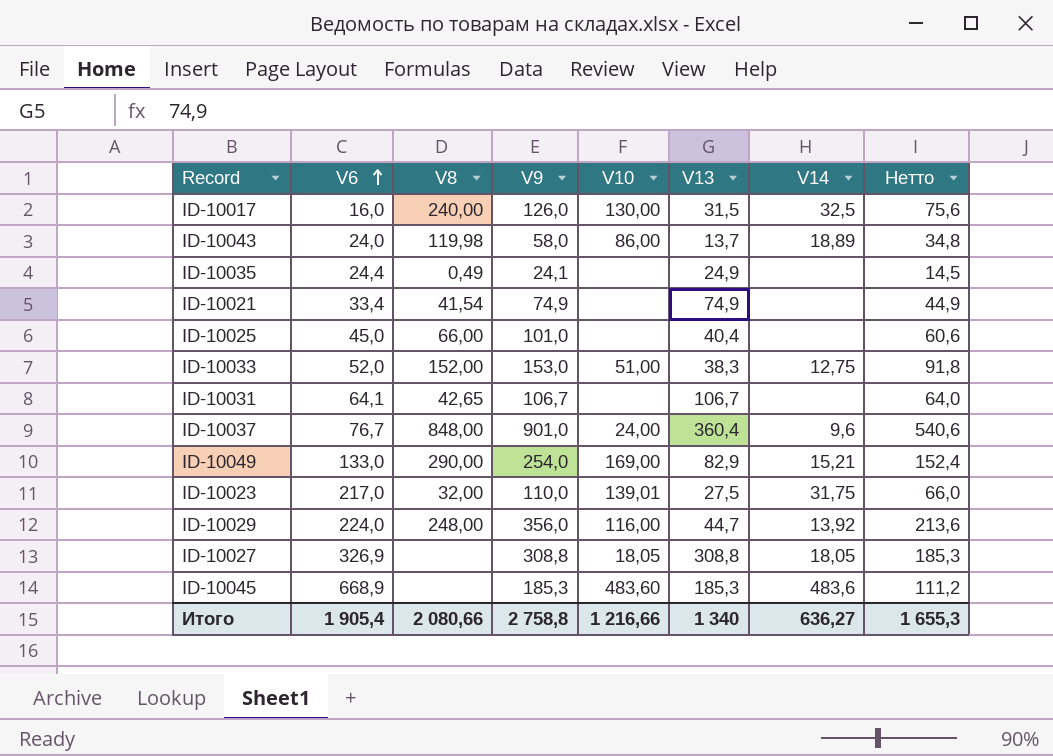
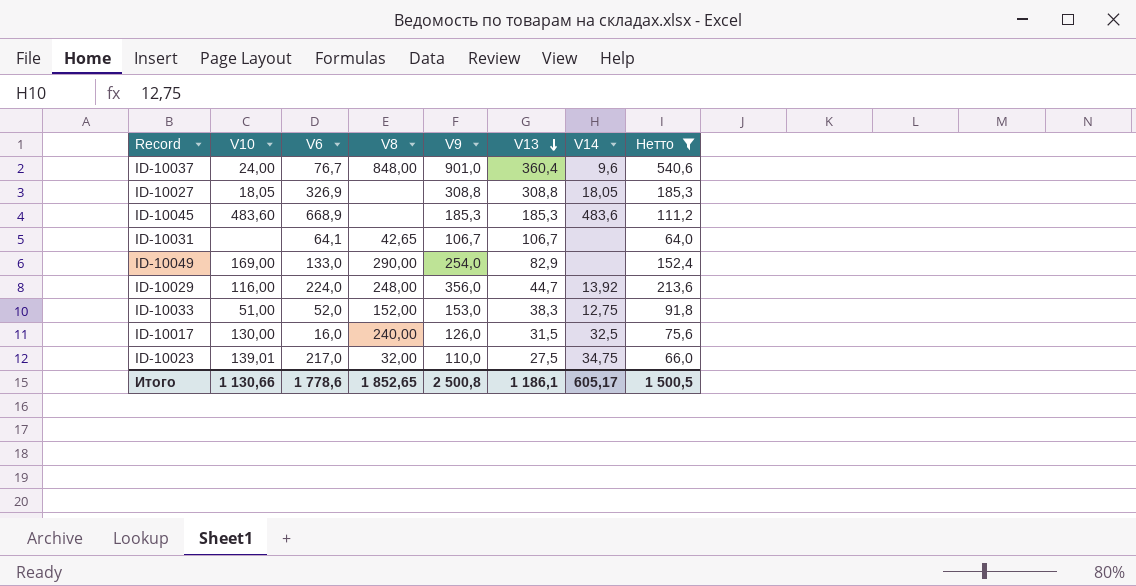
filter: none -> Нетто >= 64,0
row order: V6 ascending -> V13 descending
column V10 | position: 5 -> 2
ID-10049 | V14: 15,21 -> none
ID-10023 | V14: 31,75 -> 34,75
Итого | V10: 1 216,66 -> 1 130,66
Итого | V6: 1 905,4 -> 1 778,6
Итого | V8: 2 080,66 -> 1 852,65
Итого | V9: 2 758,8 -> 2 500,8
Итого | V13: 1 340 -> 1 186,1
Итого | V14: 636,27 -> 605,17
Итого | Нетто: 1 655,3 -> 1 500,5

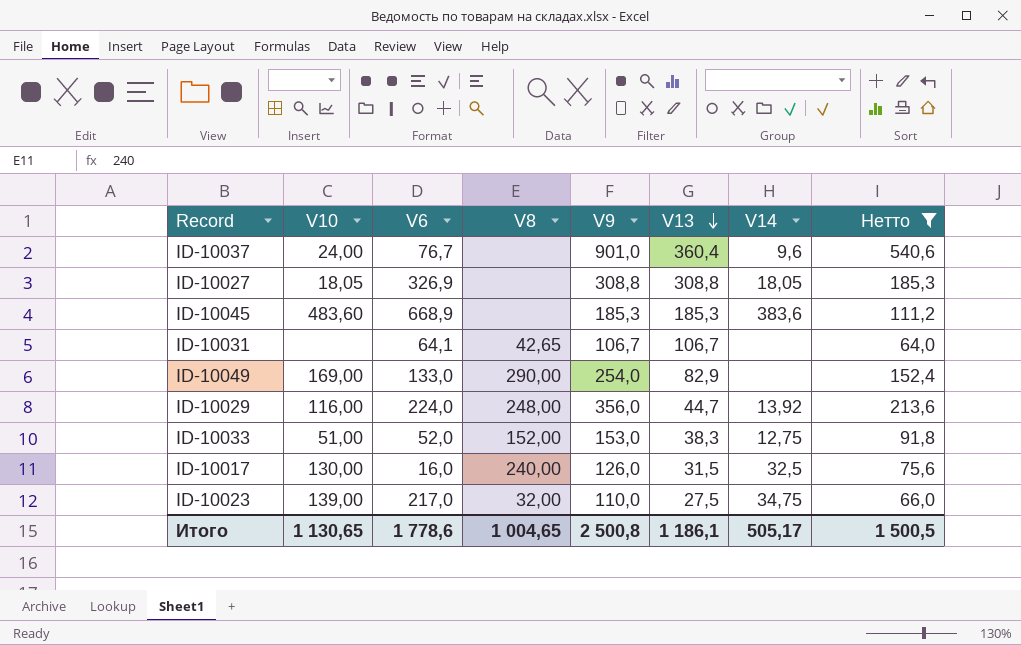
ID-10037 | V8: 848,00 -> none
ID-10045 | V14: 483,6 -> 383,6
ID-10023 | V10: 139,01 -> 139,00
Итого | V10: 1 130,66 -> 1 130,65
Итого | V8: 1 852,65 -> 1 004,65
Итого | V14: 605,17 -> 505,17

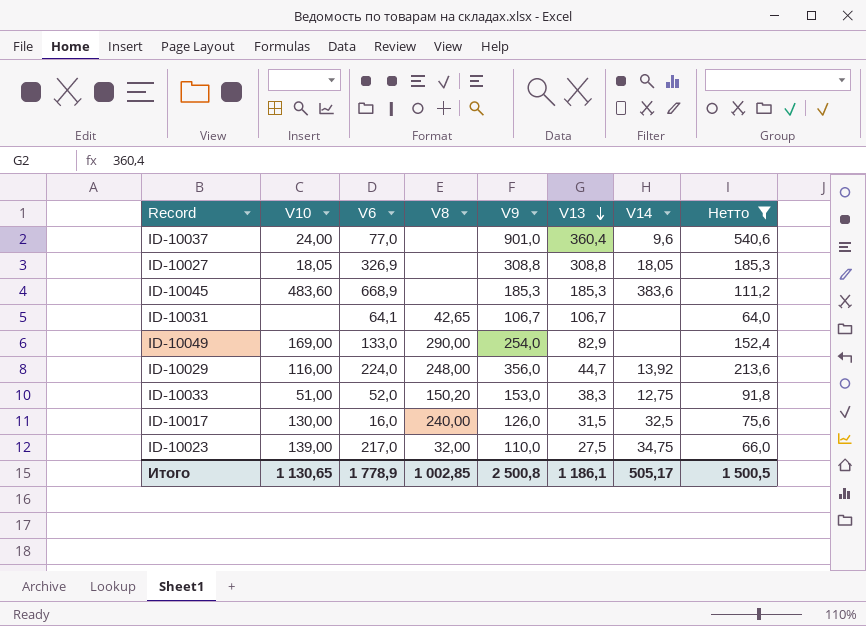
ID-10037 | V6: 76,7 -> 77,0
ID-10033 | V8: 152,00 -> 150,20
Итого | V6: 1 778,6 -> 1 778,9
Итого | V8: 1 004,65 -> 1 002,85

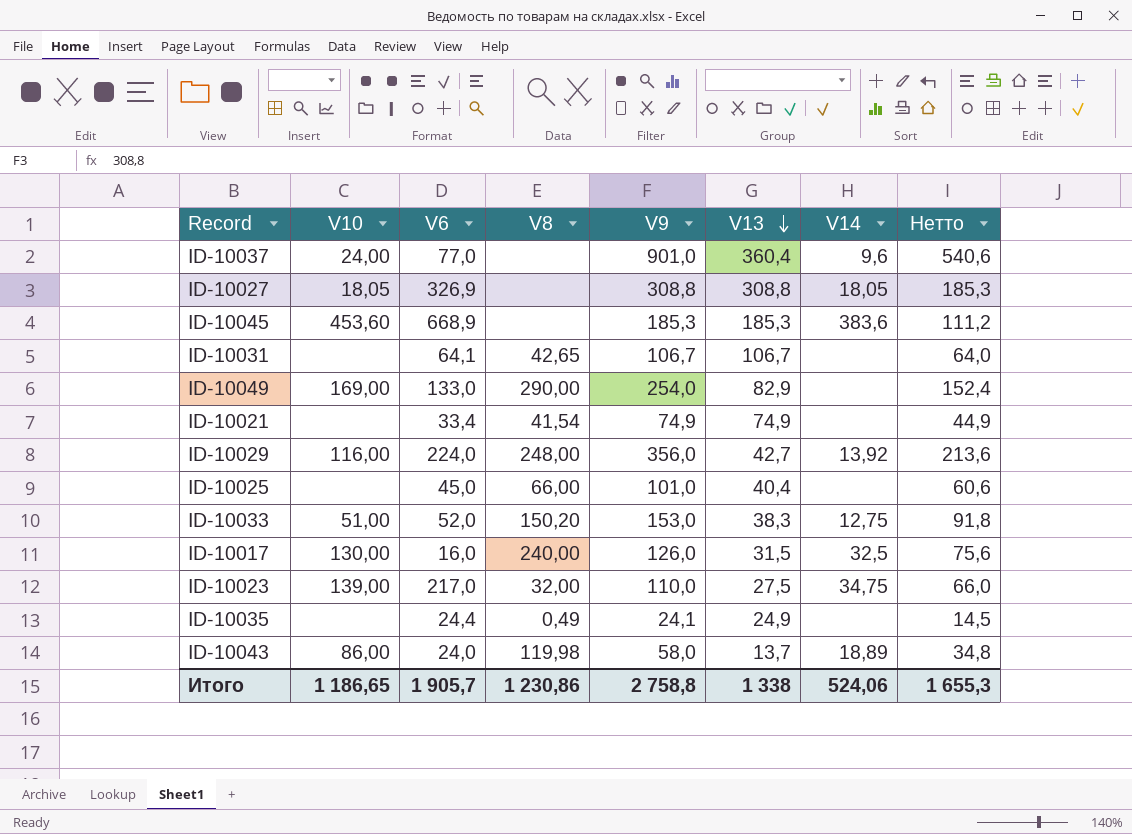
filter: Нетто >= 64,0 -> none
ID-10045 | V10: 483,60 -> 453,60
ID-10029 | V13: 44,7 -> 42,7
Итого | V10: 1 130,65 -> 1 186,65
Итого | V6: 1 778,9 -> 1 905,7
Итого | V8: 1 002,85 -> 1 230,86
Итого | V9: 2 500,8 -> 2 758,8
Итого | V13: 1 186,1 -> 1 338
Итого | V14: 505,17 -> 524,06
Итого | Нетто: 1 500,5 -> 1 655,3

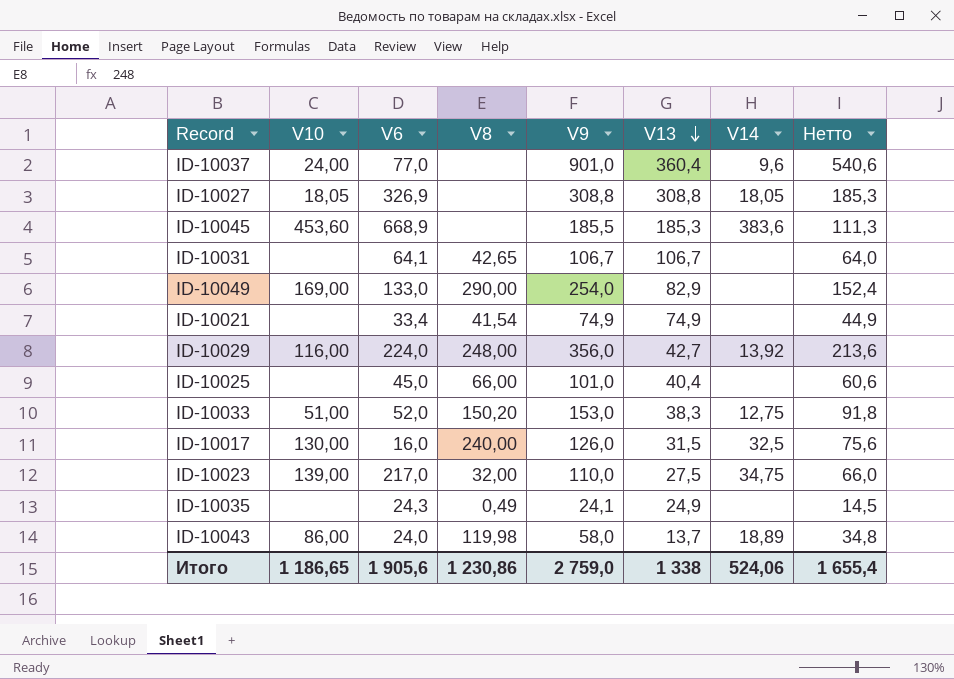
ID-10045 | V9: 185,3 -> 185,5
ID-10045 | Нетто: 111,2 -> 111,3
ID-10035 | V6: 24,4 -> 24,3
Итого | V6: 1 905,7 -> 1 905,6
Итого | V9: 2 758,8 -> 2 759,0
Итого | Нетто: 1 655,3 -> 1 655,4

